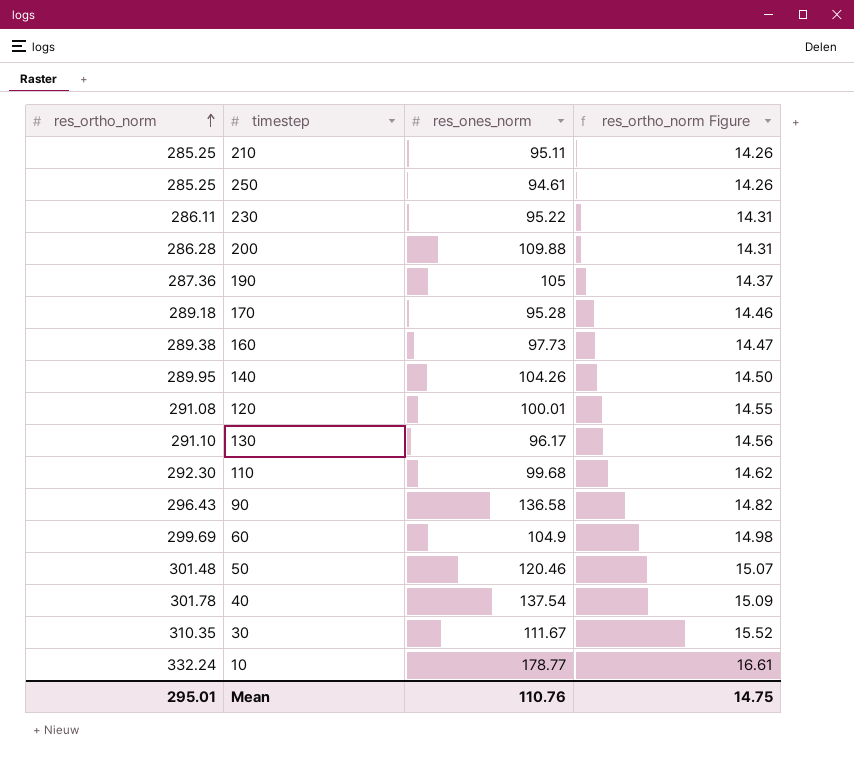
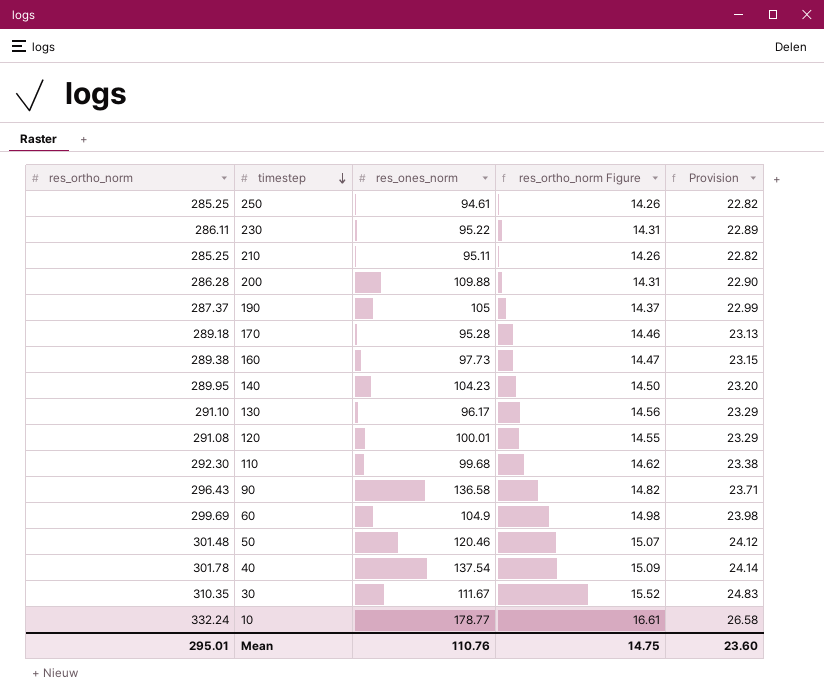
row order: res_ortho_norm ascending -> timestep descending
column Provision | formula: none -> [res_ortho_norm] * 0.08
190 | res_ortho_norm: 287.36 -> 287.37
140 | res_ones_norm: 104.26 -> 104.23

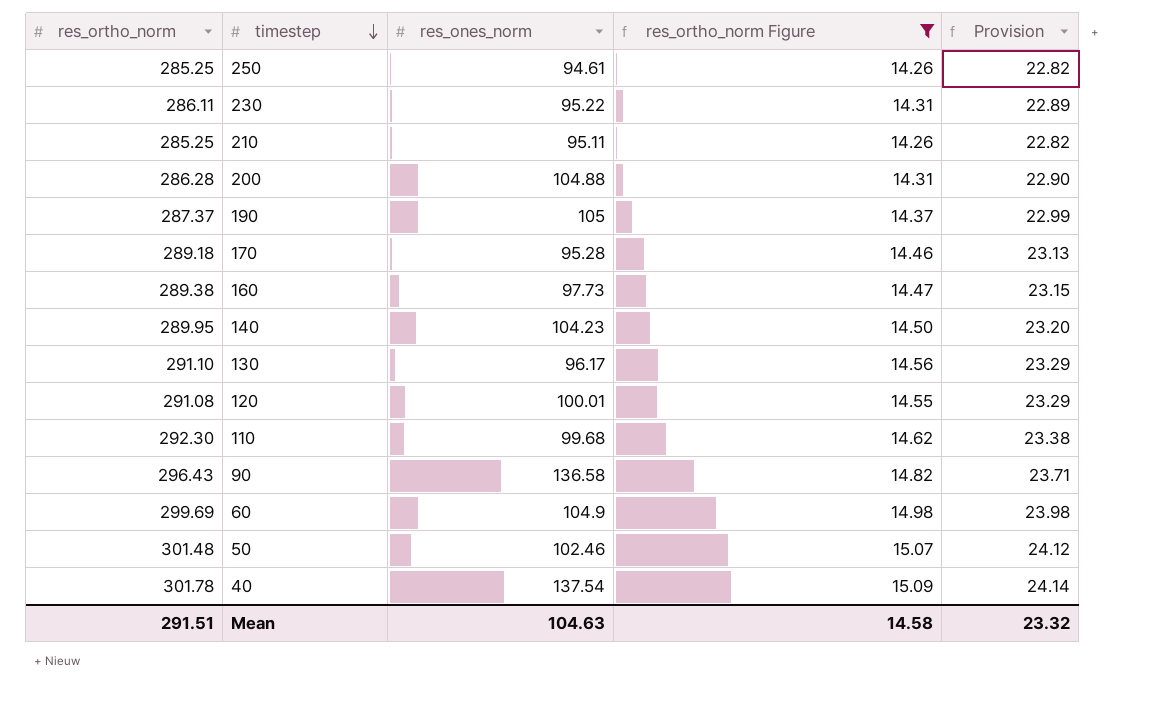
filter: none -> res_ortho_norm Figure <= 15.09
200 | res_ones_norm: 109.88 -> 104.88
50 | res_ones_norm: 120.46 -> 102.46
Mean | res_ortho_norm: 295.01 -> 291.51
Mean | res_ones_norm: 110.76 -> 104.63
Mean | res_ortho_norm Figure: 14.75 -> 14.58
Mean | Provision: 23.60 -> 23.32

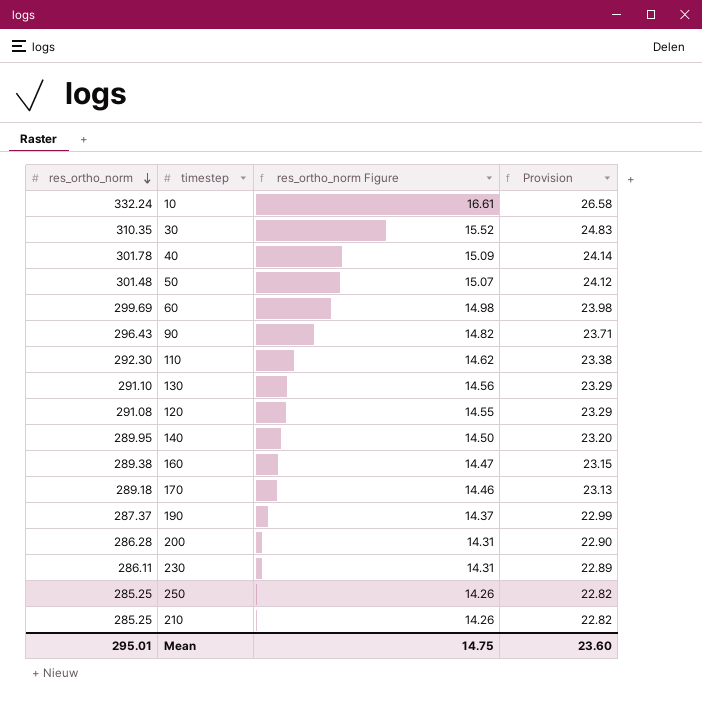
filter: res_ortho_norm Figure <= 15.09 -> none
row order: timestep descending -> res_ortho_norm descending
column res_ones_norm | position: 3 -> none
Mean | res_ortho_norm: 291.51 -> 295.01
Mean | res_ortho_norm Figure: 14.58 -> 14.75
Mean | Provision: 23.32 -> 23.60

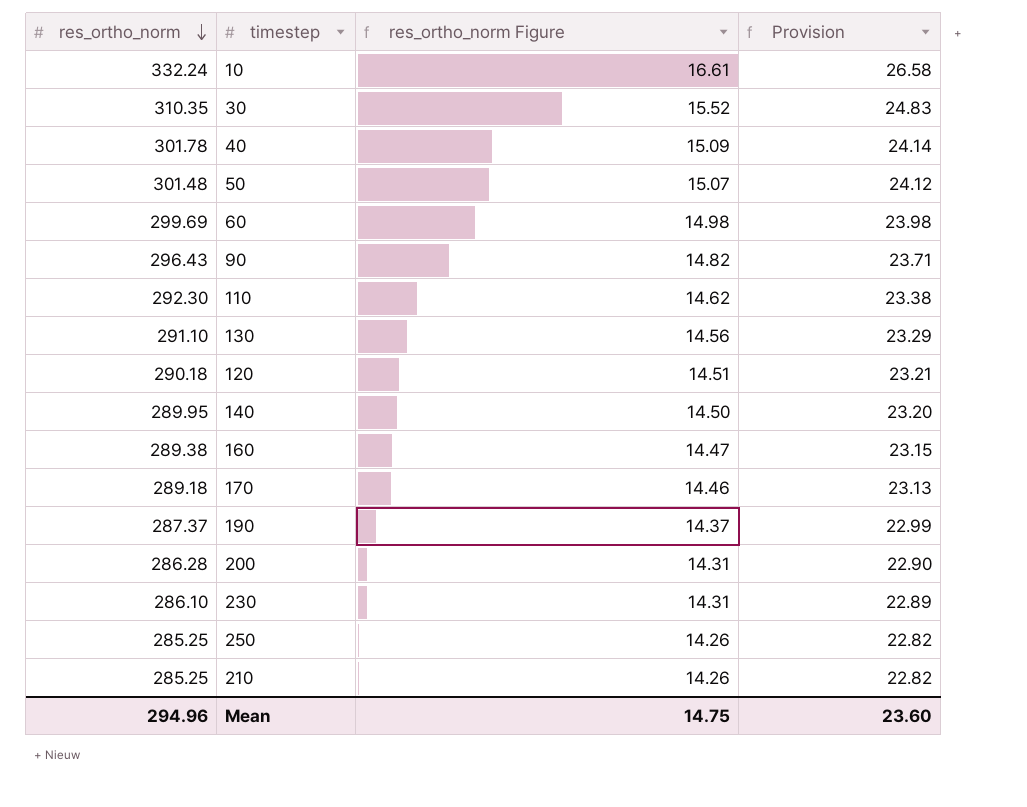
120 | res_ortho_norm: 291.08 -> 290.18
120 | res_ortho_norm Figure: 14.55 -> 14.51
120 | Provision: 23.29 -> 23.21
230 | res_ortho_norm: 286.11 -> 286.10
Mean | res_ortho_norm: 295.01 -> 294.96

